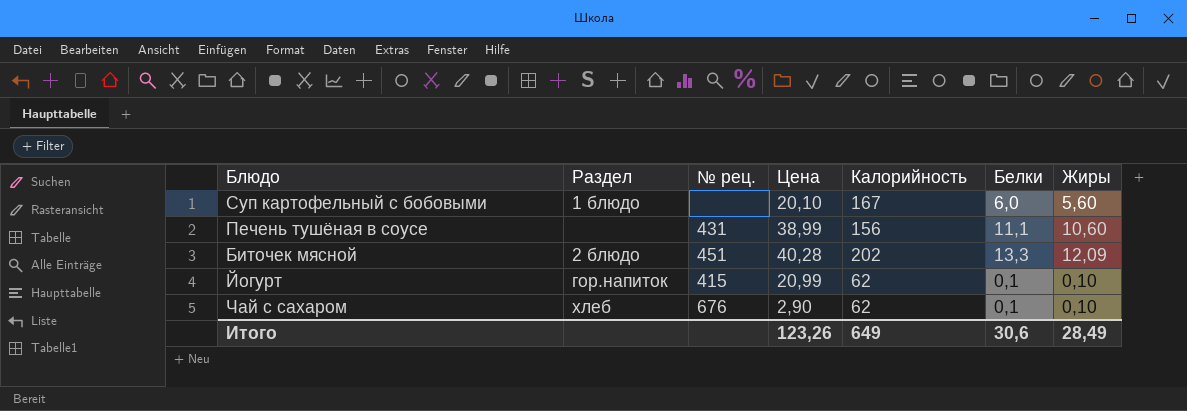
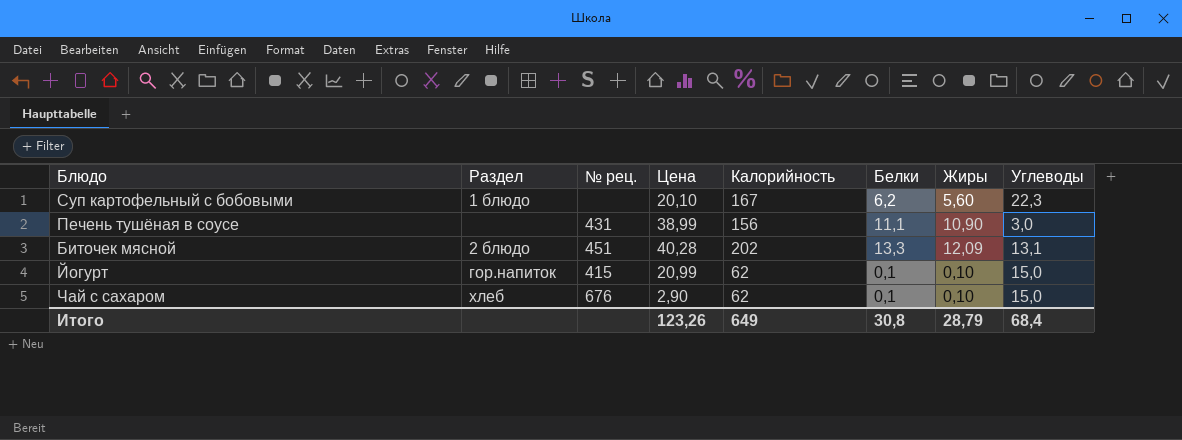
column Углеводы | position: none -> 8
Суп картофельный с бобовыми | Белки: 6,0 -> 6,2
Печень тушёная в соусе | Жиры: 10,60 -> 10,90
Итого | Белки: 30,6 -> 30,8
Итого | Жиры: 28,49 -> 28,79

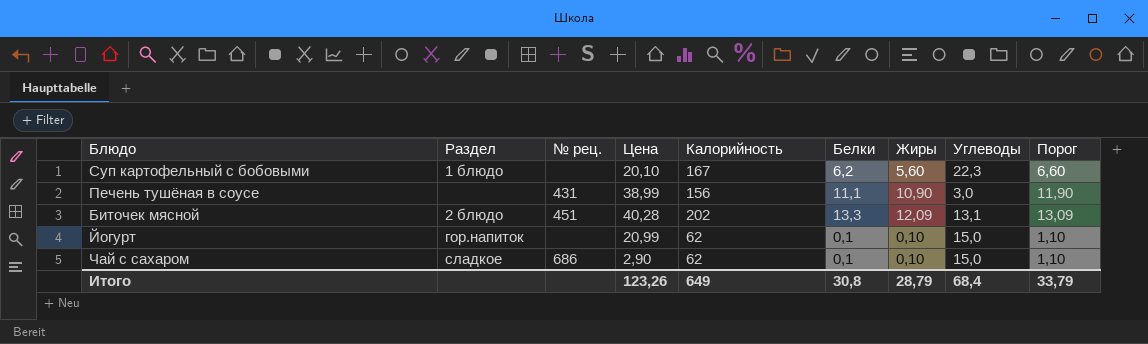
column Порог | formula: none -> [Жиры] + 1
Йогурт | № рец.: 415 -> none
Чай с сахаром | Раздел: хлеб -> сладкое
Чай с сахаром | № рец.: 676 -> 686

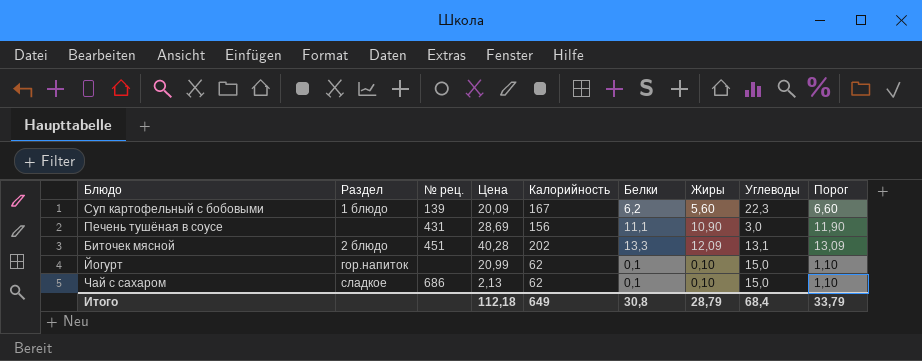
Суп картофельный с бобовыми | № рец.: none -> 139
Суп картофельный с бобовыми | Цена: 20,10 -> 20,09
Печень тушёная в соусе | Цена: 38,99 -> 28,69
Чай с сахаром | Цена: 2,90 -> 2,13
Итого | Цена: 123,26 -> 112,18

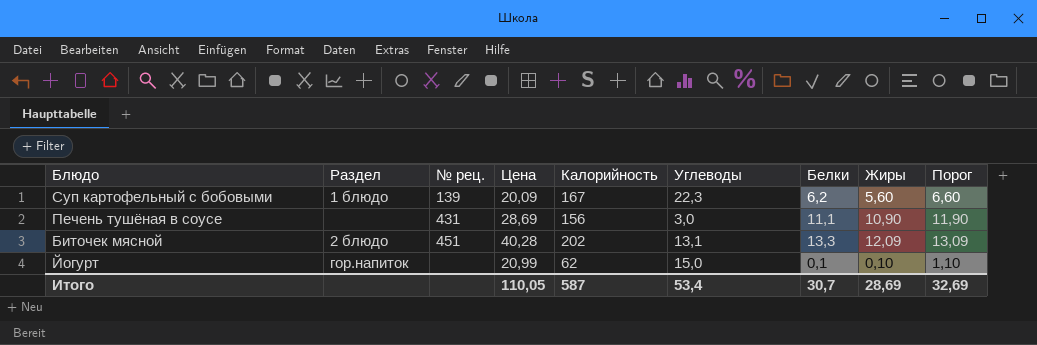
column Углеводы | position: 8 -> 6
row Чай с сахаром: сладкое | 686 | 2,13 | 62 | 0,1 | 0,10 | 15,0 | 1,10 -> none
Итого | Цена: 112,18 -> 110,05
Итого | Калорийность: 649 -> 587
Итого | Углеводы: 68,4 -> 53,4
Итого | Белки: 30,8 -> 30,7
Итого | Жиры: 28,79 -> 28,69
Итого | Порог: 33,79 -> 32,69

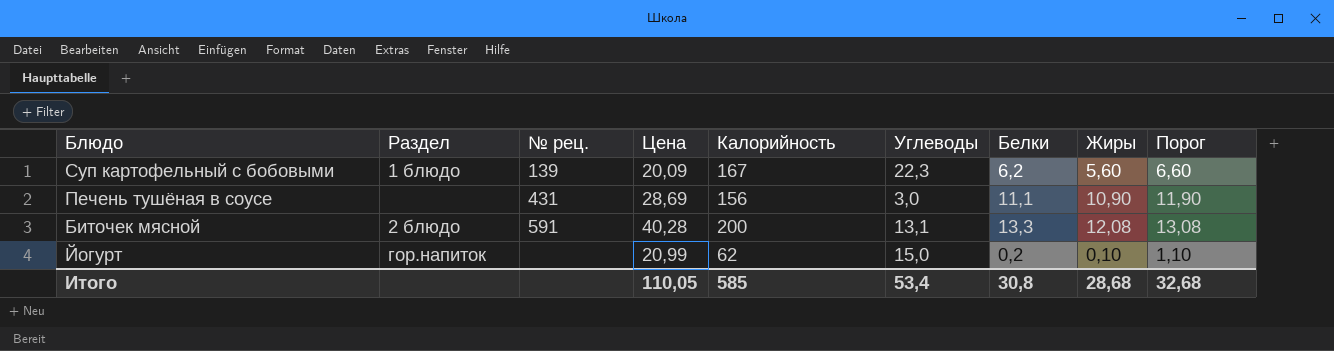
Биточек мясной | № рец.: 451 -> 591
Биточек мясной | Калорийность: 202 -> 200
Биточек мясной | Жиры: 12,09 -> 12,08
Биточек мясной | Порог: 13,09 -> 13,08
Йогурт | Белки: 0,1 -> 0,2
Итого | Калорийность: 587 -> 585
Итого | Белки: 30,7 -> 30,8
Итого | Жиры: 28,69 -> 28,68
Итого | Порог: 32,69 -> 32,68

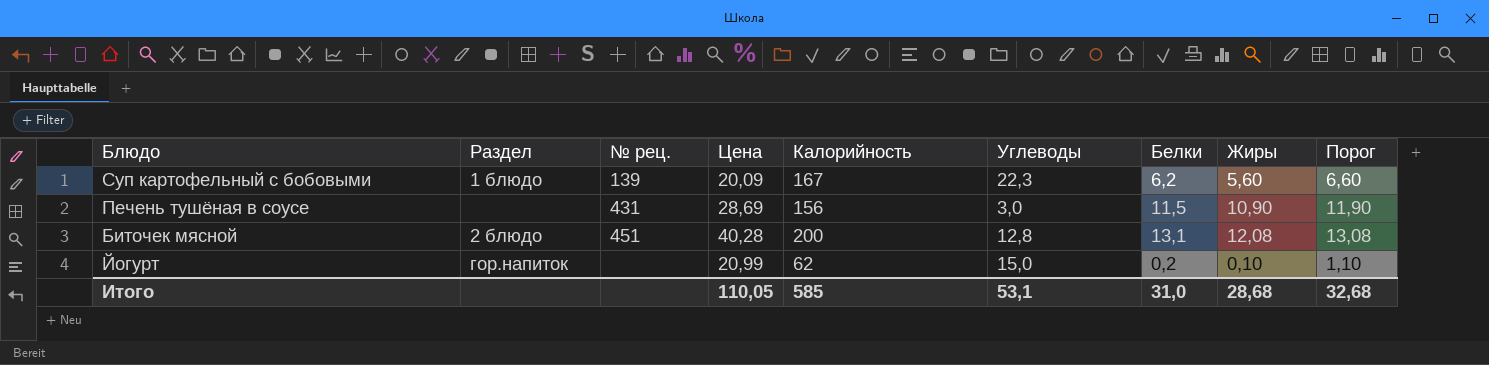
Печень тушёная в соусе | Белки: 11,1 -> 11,5
Биточек мясной | № рец.: 591 -> 451
Биточек мясной | Углеводы: 13,1 -> 12,8
Биточек мясной | Белки: 13,3 -> 13,1
Итого | Углеводы: 53,4 -> 53,1
Итого | Белки: 30,8 -> 31,0

